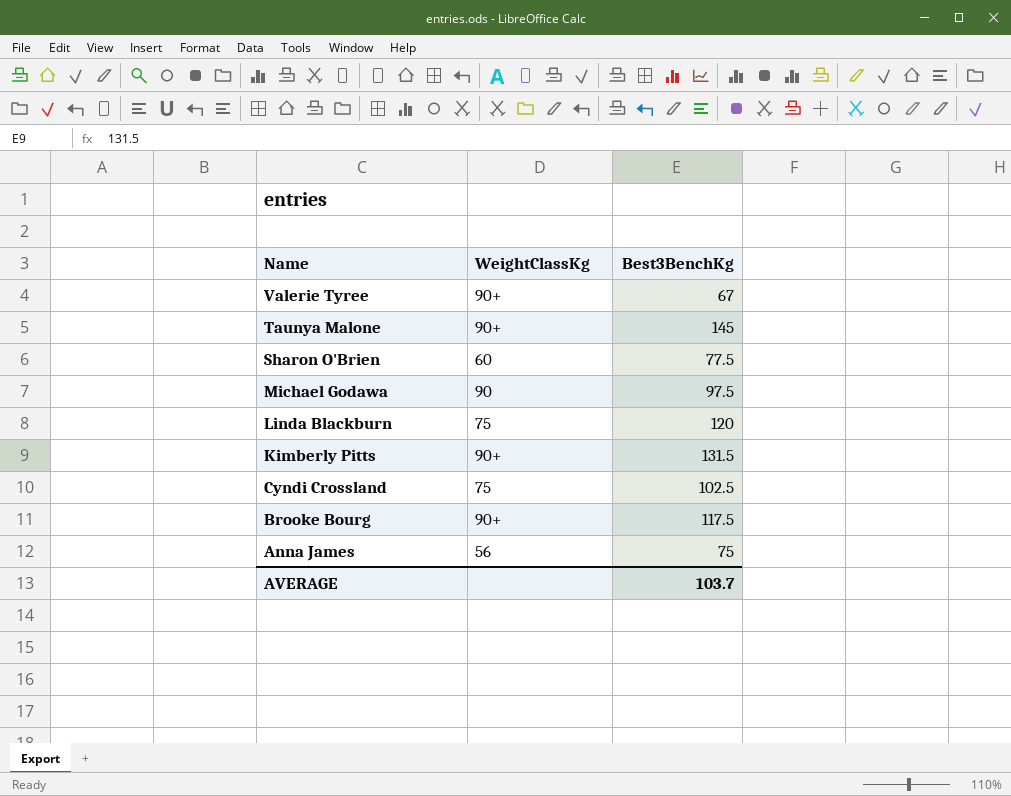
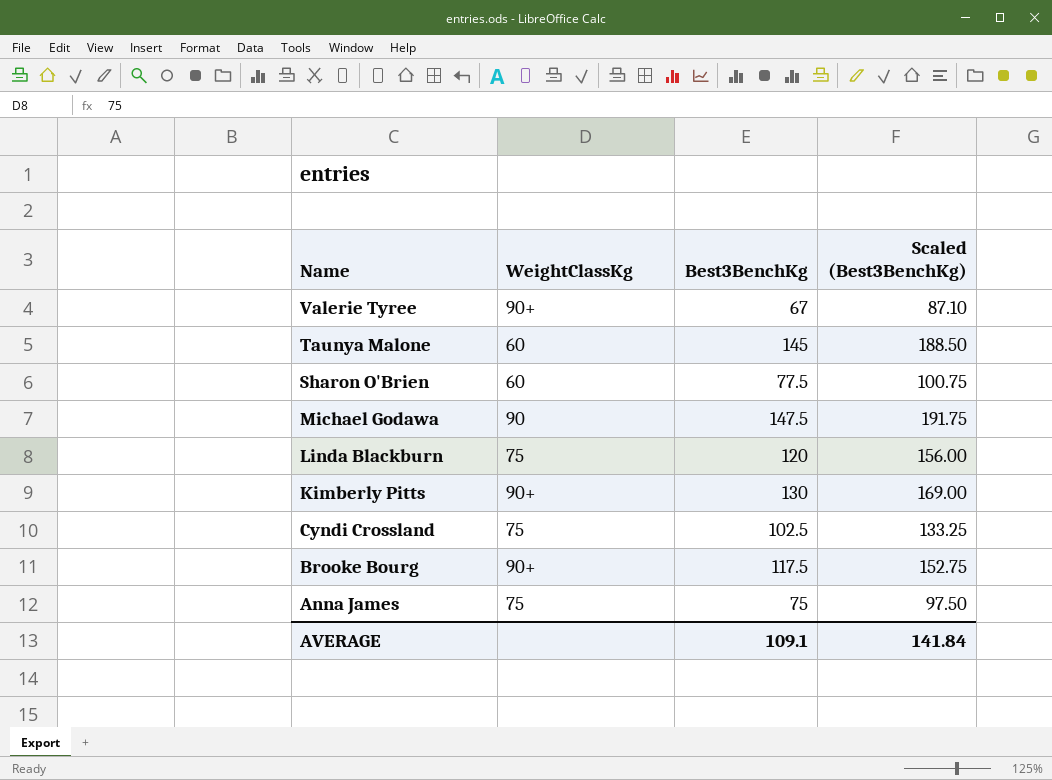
column Scaled (Best3BenchKg) | formula: none -> [Best3BenchKg] * 1.3
Taunya Malone | WeightClassKg: 90+ -> 60
Michael Godawa | Best3BenchKg: 97.5 -> 147.5
Kimberly Pitts | Best3BenchKg: 131.5 -> 130
Anna James | WeightClassKg: 56 -> 75
AVERAGE | Best3BenchKg: 103.7 -> 109.1

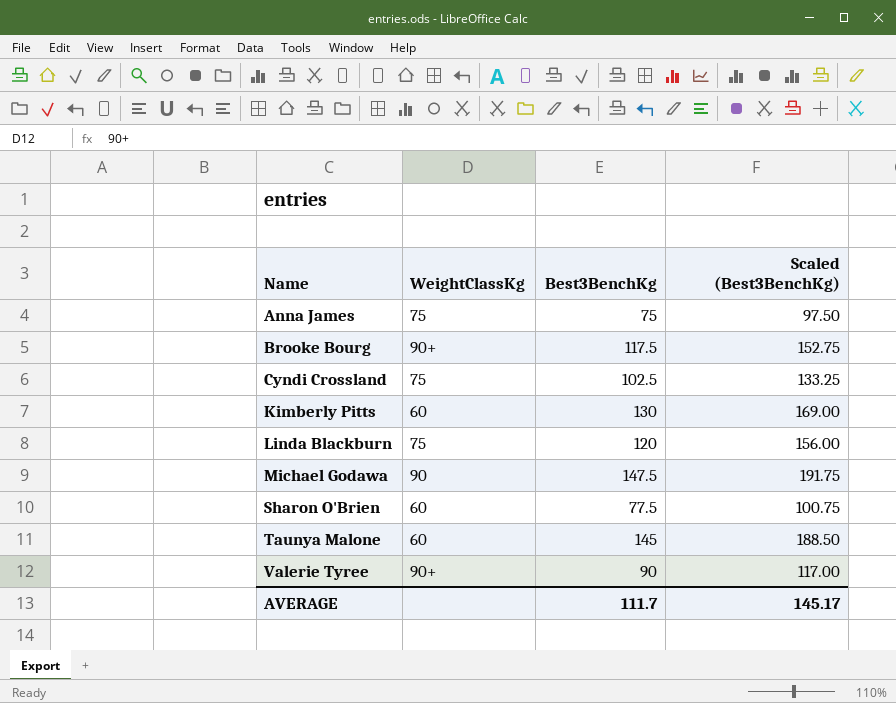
row order: Name descending -> Name ascending
Kimberly Pitts | WeightClassKg: 90+ -> 60
Valerie Tyree | Best3BenchKg: 67 -> 90
Valerie Tyree | Scaled (Best3BenchKg): 87.10 -> 117.00
AVERAGE | Best3BenchKg: 109.1 -> 111.7
AVERAGE | Scaled (Best3BenchKg): 141.84 -> 145.17

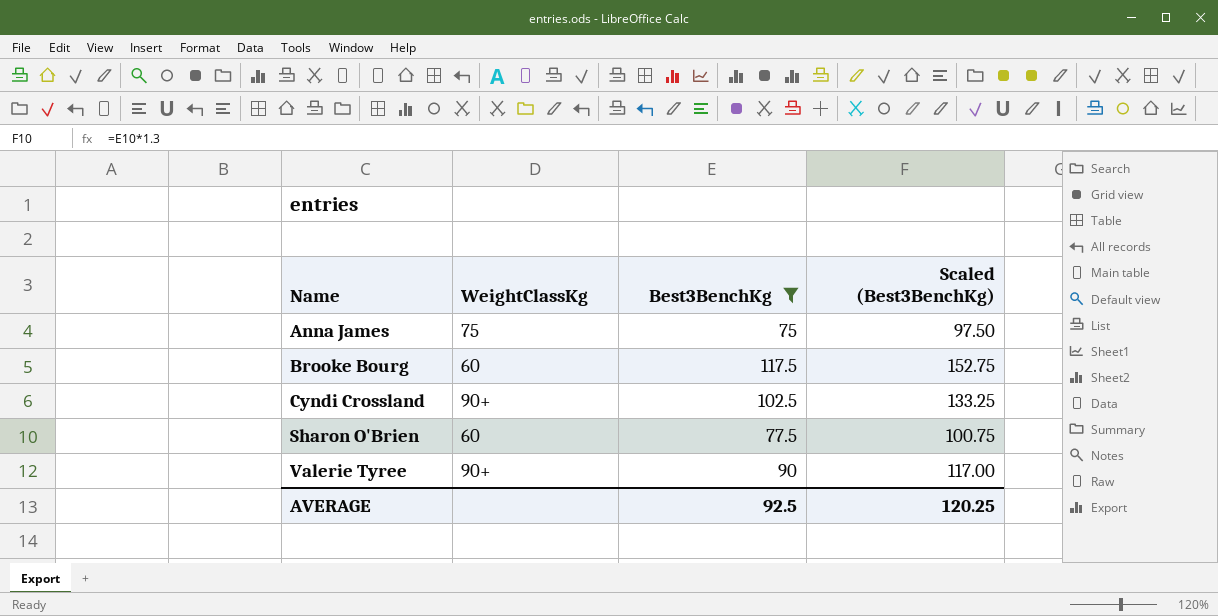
filter: none -> Best3BenchKg <= 117.5
Brooke Bourg | WeightClassKg: 90+ -> 60
Cyndi Crossland | WeightClassKg: 75 -> 90+
AVERAGE | Best3BenchKg: 111.7 -> 92.5
AVERAGE | Scaled (Best3BenchKg): 145.17 -> 120.25

